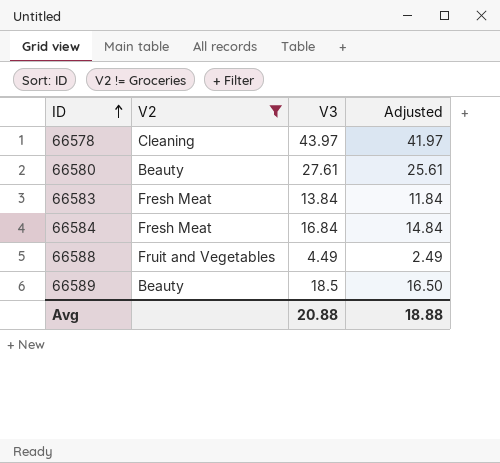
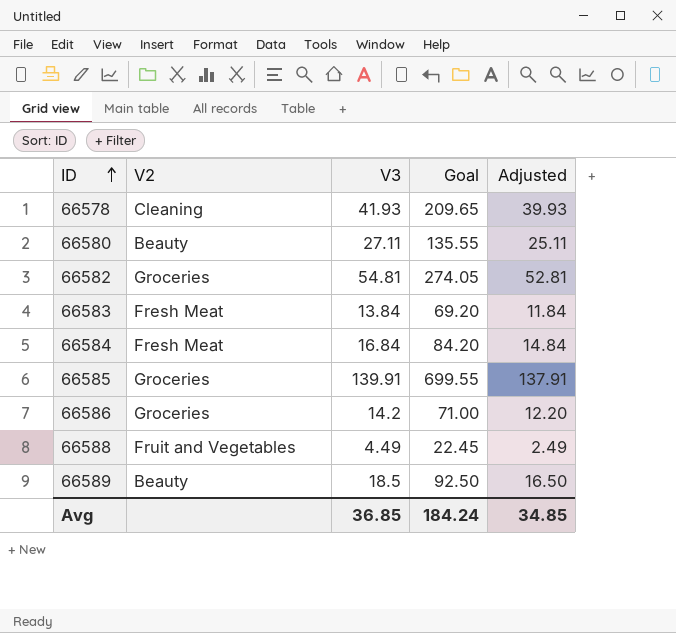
filter: V2 != Groceries -> none
column Goal | formula: none -> [V3] * 5
66578 | V3: 43.97 -> 41.93
66578 | Adjusted: 41.97 -> 39.93
66580 | V3: 27.61 -> 27.11
66580 | Adjusted: 25.61 -> 25.11
Avg | V3: 20.88 -> 36.85
Avg | Adjusted: 18.88 -> 34.85

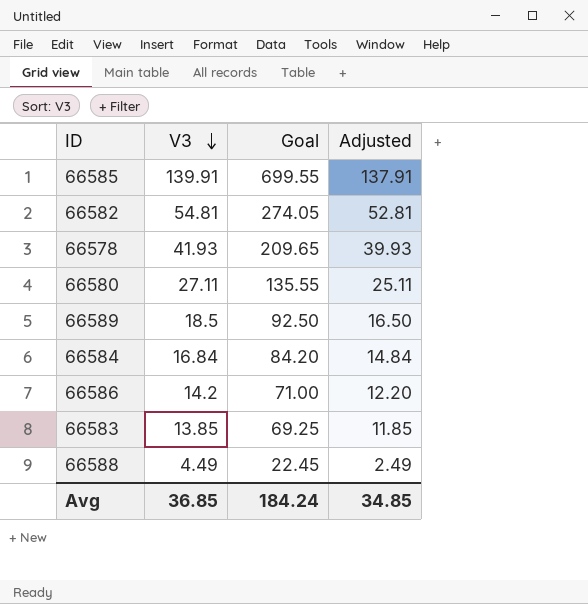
row order: ID ascending -> V3 descending
column V2 | position: 2 -> none
66583 | V3: 13.84 -> 13.85
66583 | Goal: 69.20 -> 69.25
66583 | Adjusted: 11.84 -> 11.85

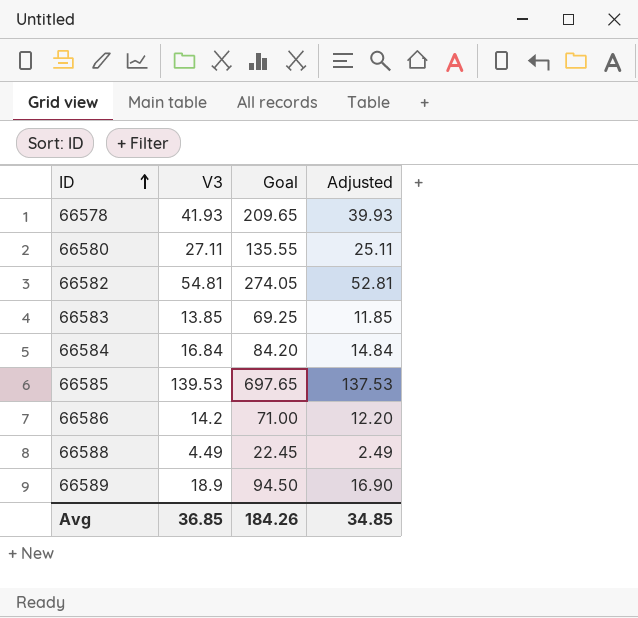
row order: V3 descending -> ID ascending
66585 | V3: 139.91 -> 139.53
66585 | Goal: 699.55 -> 697.65
66585 | Adjusted: 137.91 -> 137.53
66589 | V3: 18.5 -> 18.9
66589 | Goal: 92.50 -> 94.50
66589 | Adjusted: 16.50 -> 16.90
Avg | Goal: 184.24 -> 184.26

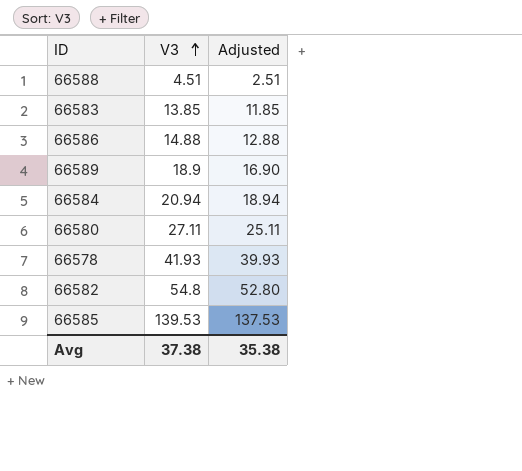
row order: ID ascending -> V3 ascending
column Goal | formula: [V3] * 5 -> none
66588 | V3: 4.49 -> 4.51
66588 | Adjusted: 2.49 -> 2.51
66586 | V3: 14.2 -> 14.88
66586 | Adjusted: 12.20 -> 12.88
66584 | V3: 16.84 -> 20.94
66584 | Adjusted: 14.84 -> 18.94
66582 | V3: 54.81 -> 54.8
66582 | Adjusted: 52.81 -> 52.80
Avg | V3: 36.85 -> 37.38
Avg | Adjusted: 34.85 -> 35.38

